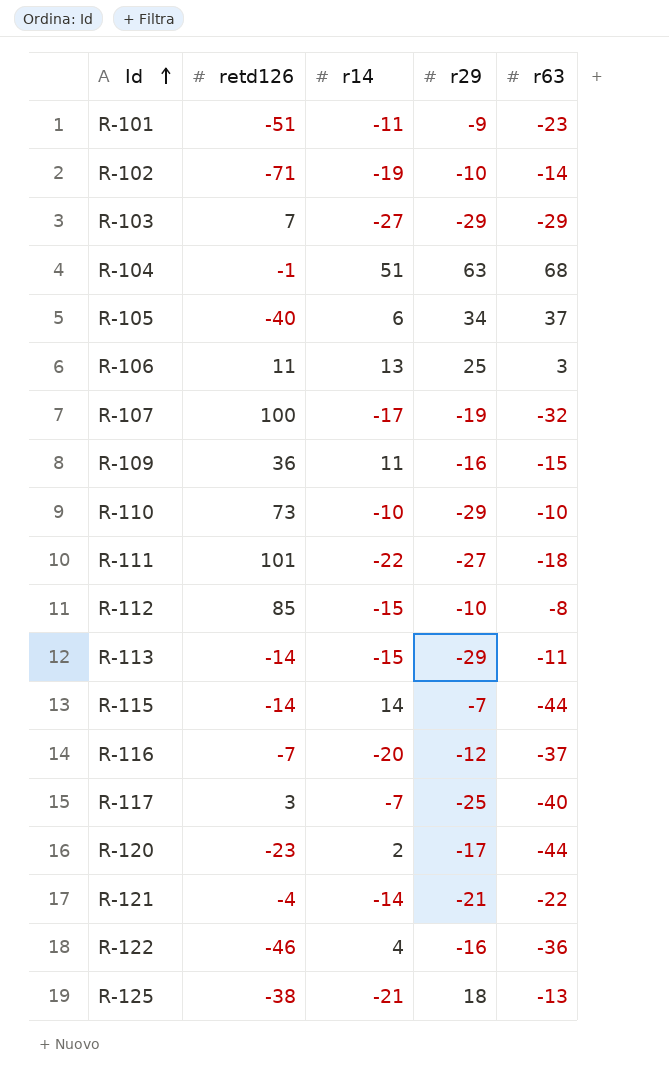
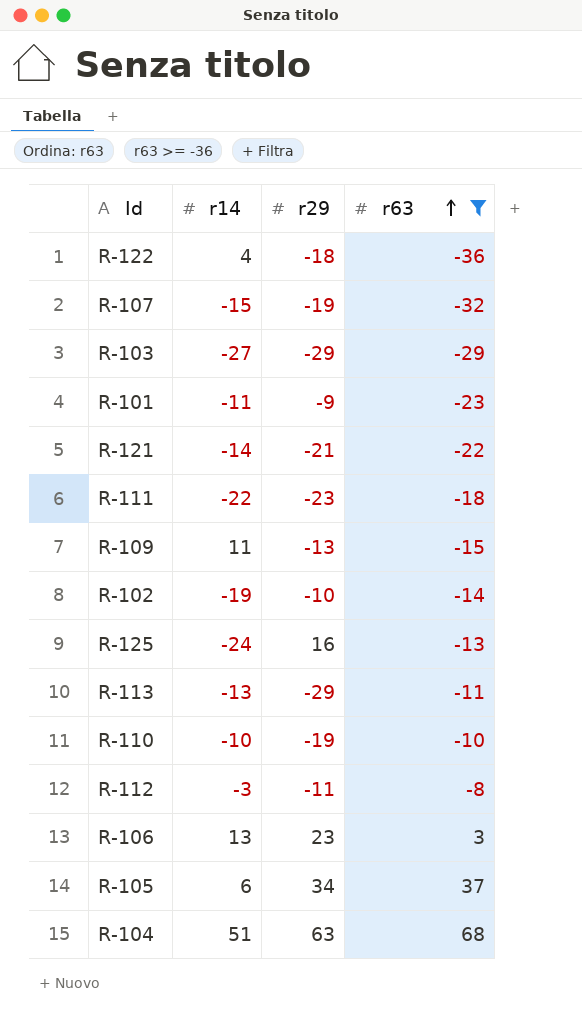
filter: none -> r63 >= -36
row order: Id ascending -> r63 ascending
column retd126 | position: 2 -> none
R-122 | r29: -16 -> -18
R-107 | r14: -17 -> -15
R-111 | r29: -27 -> -23
R-109 | r29: -16 -> -13
R-125 | r14: -21 -> -24
R-125 | r29: 18 -> 16
R-113 | r14: -15 -> -13
R-110 | r29: -29 -> -19
R-112 | r14: -15 -> -3
R-112 | r29: -10 -> -11
R-106 | r29: 25 -> 23

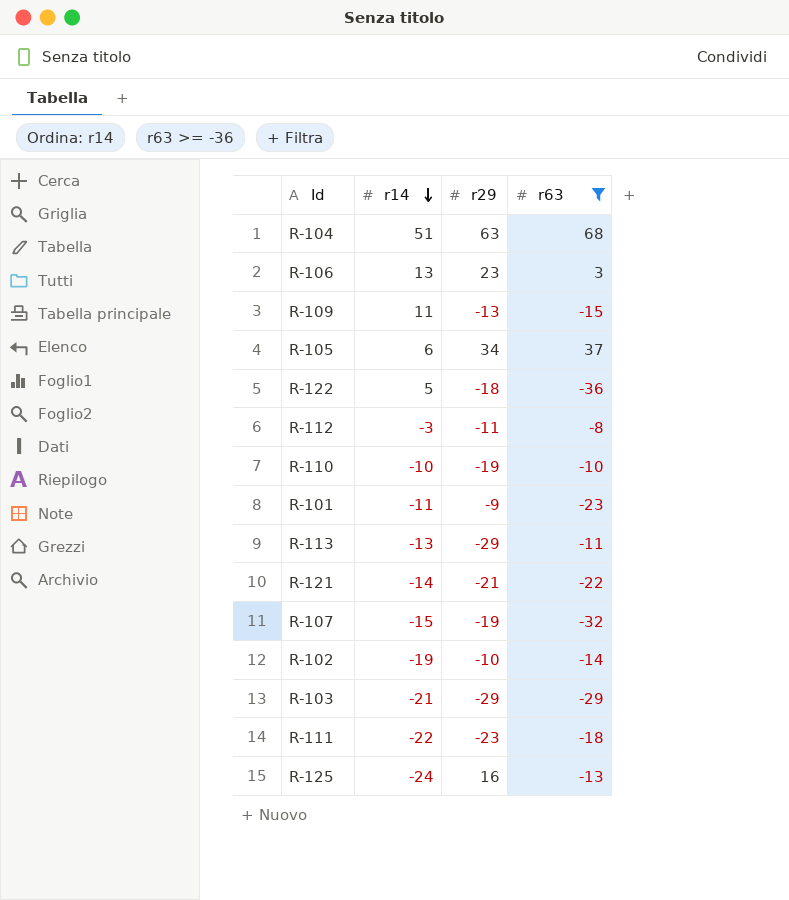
row order: r63 ascending -> r14 descending
R-122 | r14: 4 -> 5
R-103 | r14: -27 -> -21

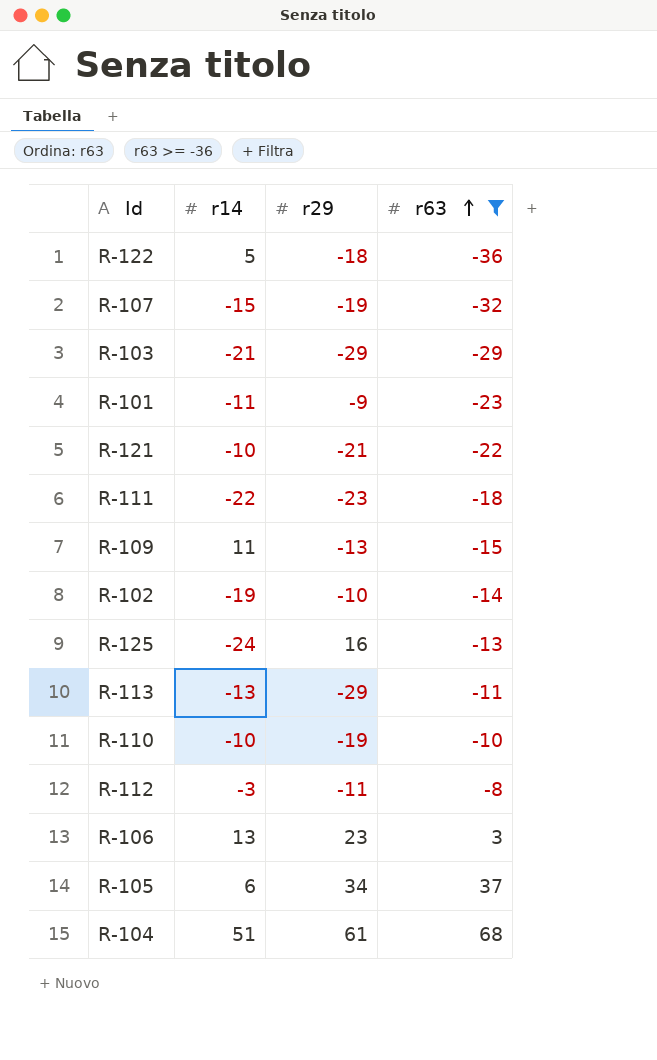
row order: r14 descending -> r63 ascending
R-121 | r14: -14 -> -10
R-104 | r29: 63 -> 61

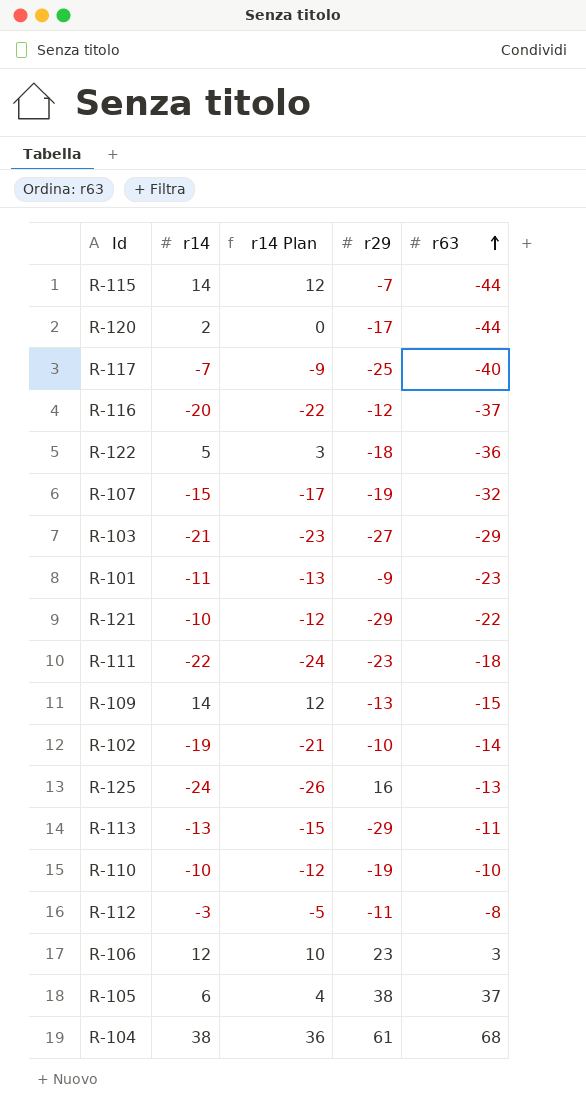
filter: r63 >= -36 -> none
column r14 Plan | formula: none -> [r14] - 2
R-103 | r29: -29 -> -27
R-121 | r29: -21 -> -29
R-109 | r14: 11 -> 14
R-106 | r14: 13 -> 12
R-105 | r29: 34 -> 38
R-104 | r14: 51 -> 38

